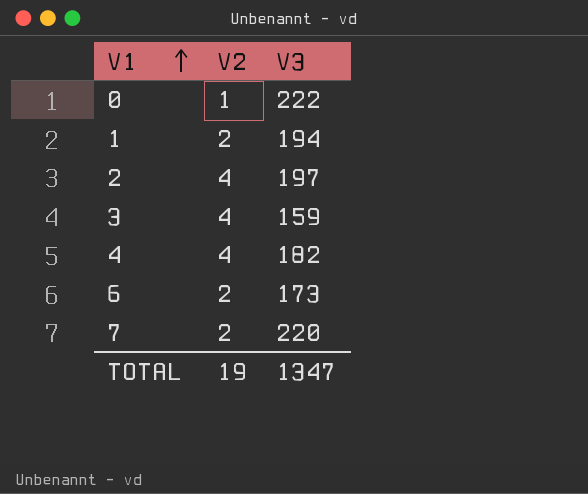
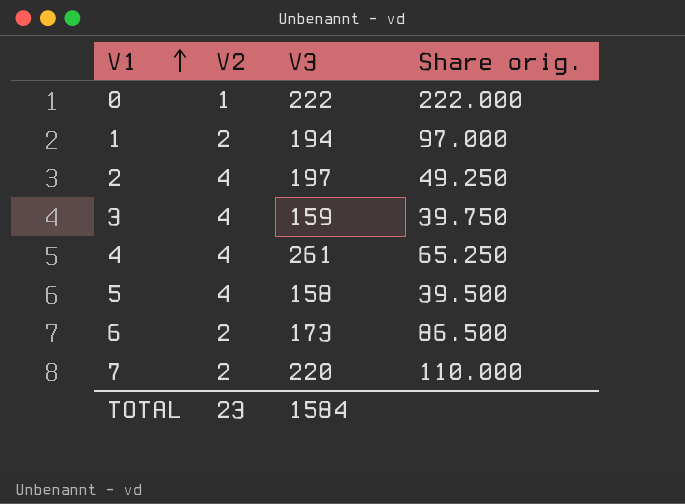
column Share orig. | formula: none -> [V3] / [V2]
4 | V3: 182 -> 261
row 5: none -> 4 | 158 | 39.500
TOTAL | V2: 19 -> 23
TOTAL | V3: 1347 -> 1584

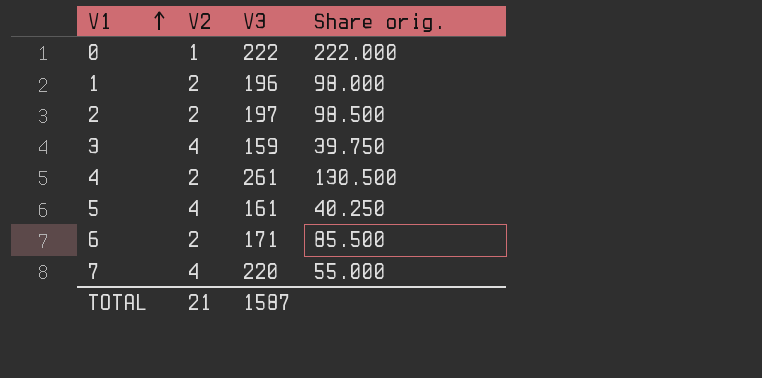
1 | V3: 194 -> 196
1 | Share orig.: 97.000 -> 98.000
2 | V2: 4 -> 2
2 | Share orig.: 49.250 -> 98.500
4 | V2: 4 -> 2
4 | Share orig.: 65.250 -> 130.500
5 | V3: 158 -> 161
5 | Share orig.: 39.500 -> 40.250
6 | V3: 173 -> 171
6 | Share orig.: 86.500 -> 85.500
7 | V2: 2 -> 4
7 | Share orig.: 110.000 -> 55.000
TOTAL | V2: 23 -> 21
TOTAL | V3: 1584 -> 1587

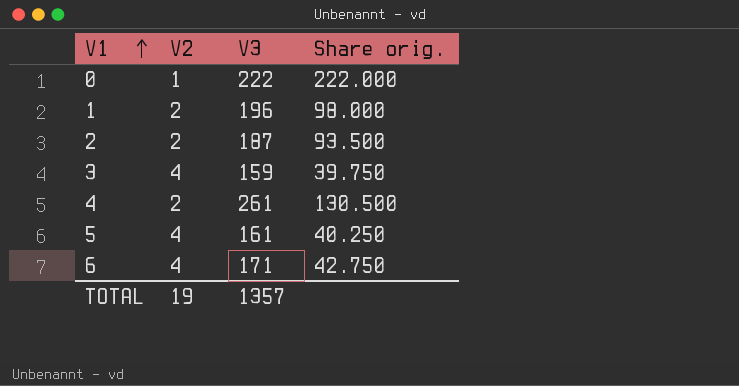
row 7: 4 | 220 | 55.000 -> none
2 | V3: 197 -> 187
2 | Share orig.: 98.500 -> 93.500
6 | V2: 2 -> 4
6 | Share orig.: 85.500 -> 42.750
TOTAL | V2: 21 -> 19
TOTAL | V3: 1587 -> 1357

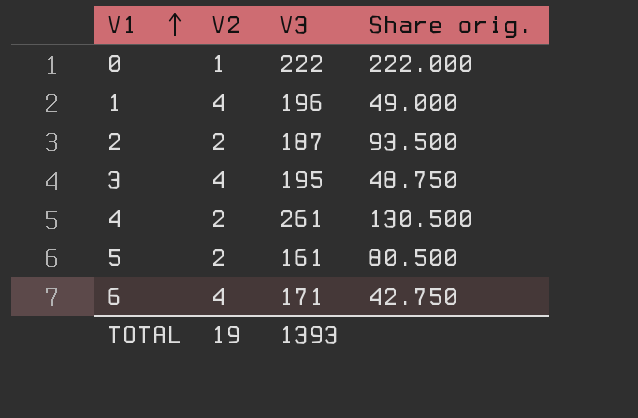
1 | V2: 2 -> 4
1 | Share orig.: 98.000 -> 49.000
3 | V3: 159 -> 195
3 | Share orig.: 39.750 -> 48.750
5 | V2: 4 -> 2
5 | Share orig.: 40.250 -> 80.500
TOTAL | V3: 1357 -> 1393

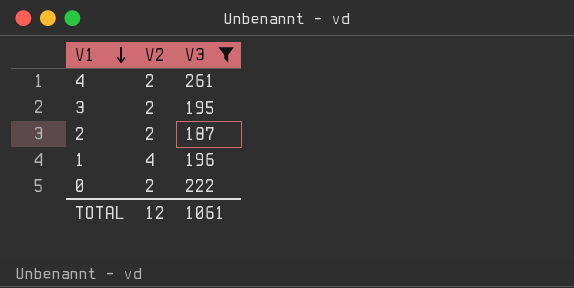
filter: none -> V3 >= 187
row order: V1 ascending -> V1 descending
column Share orig. | formula: [V3] / [V2] -> none
3 | V2: 4 -> 2
0 | V2: 1 -> 2
TOTAL | V2: 19 -> 12
TOTAL | V3: 1393 -> 1061

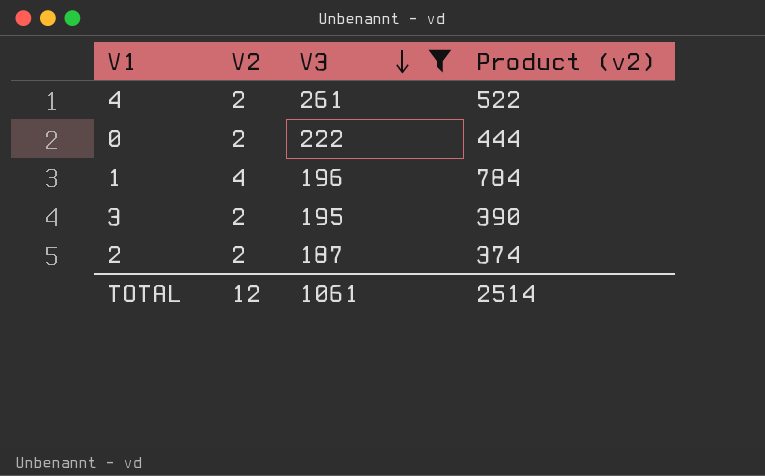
row order: V1 descending -> V3 descending
column Product (v2) | formula: none -> [V2] * [V3]

